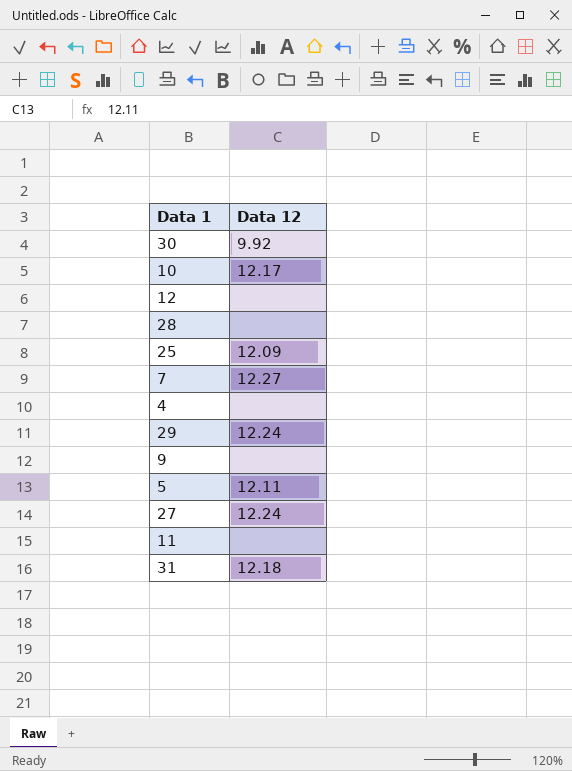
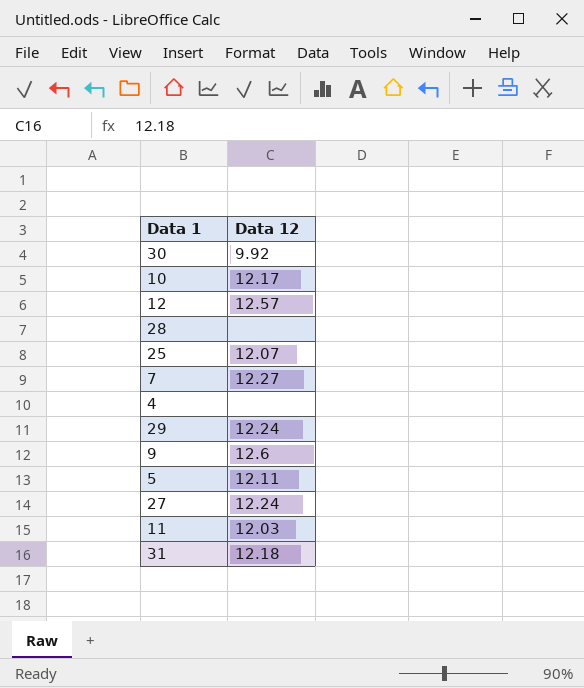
12 | Data 12: none -> 12.57
25 | Data 12: 12.09 -> 12.07
9 | Data 12: none -> 12.6
11 | Data 12: none -> 12.03

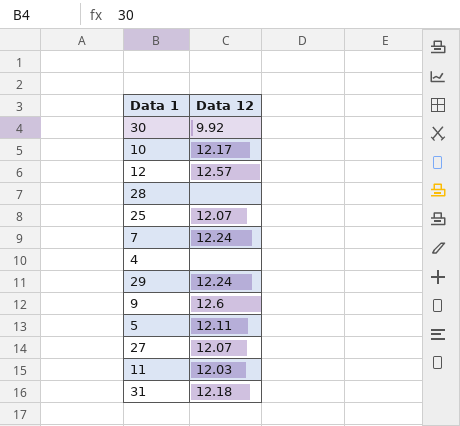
7 | Data 12: 12.27 -> 12.24
27 | Data 12: 12.24 -> 12.07

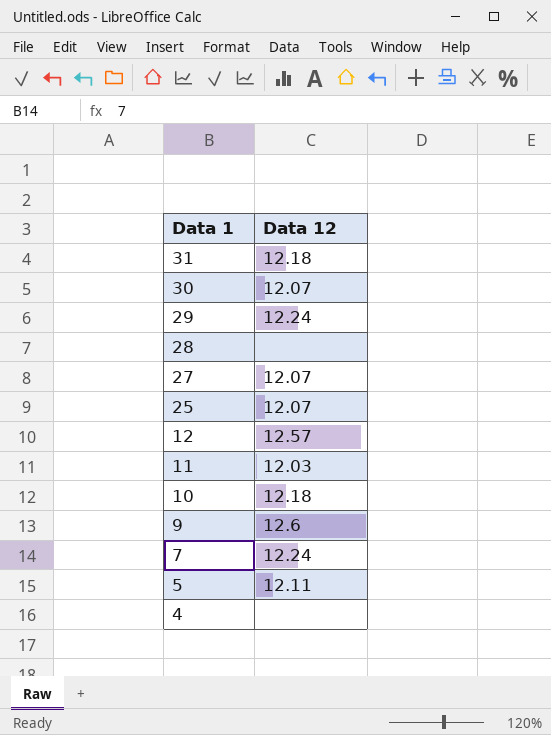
row order: none -> Data 1 descending
30 | Data 12: 9.92 -> 12.07
10 | Data 12: 12.17 -> 12.18

